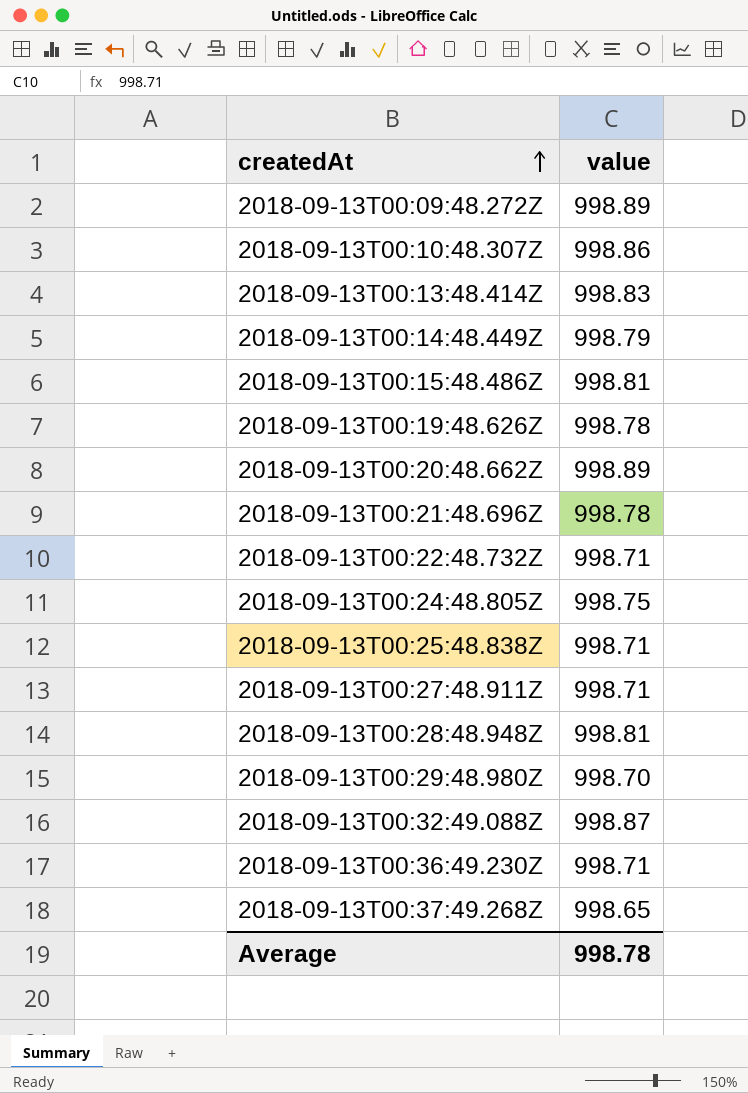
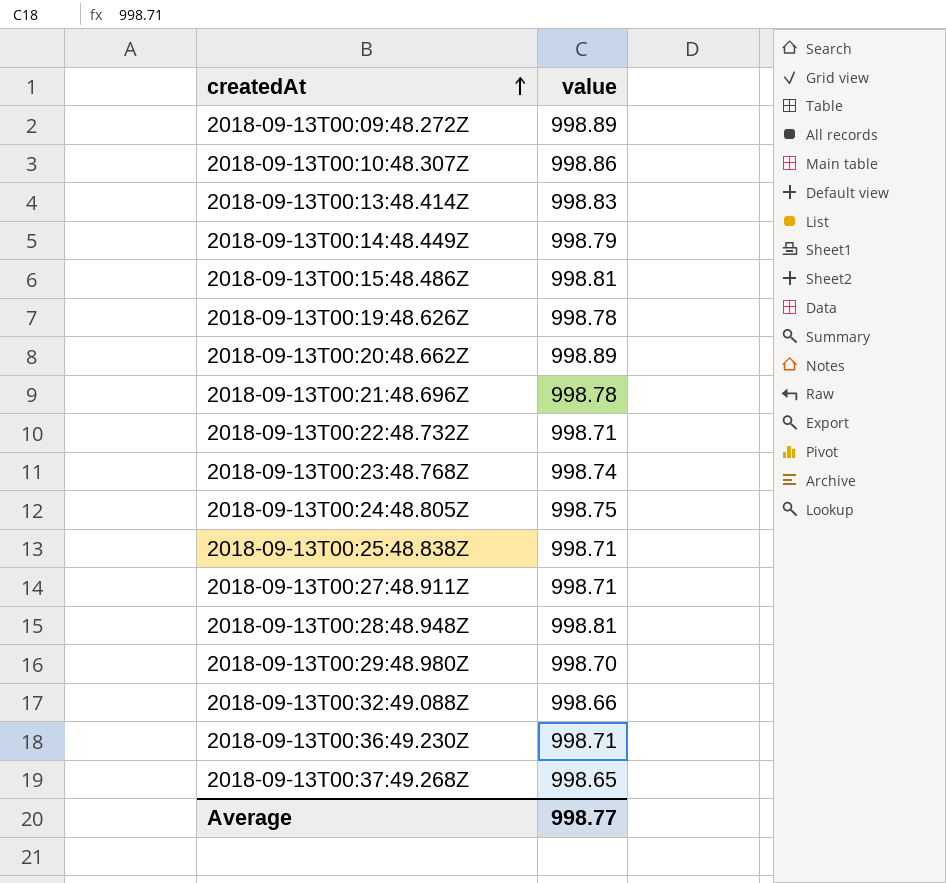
row 2018-09-13T00:23:48.768Z: none -> 998.74
2018-09-13T00:32:49.088Z | value: 998.87 -> 998.66
Average | value: 998.78 -> 998.77

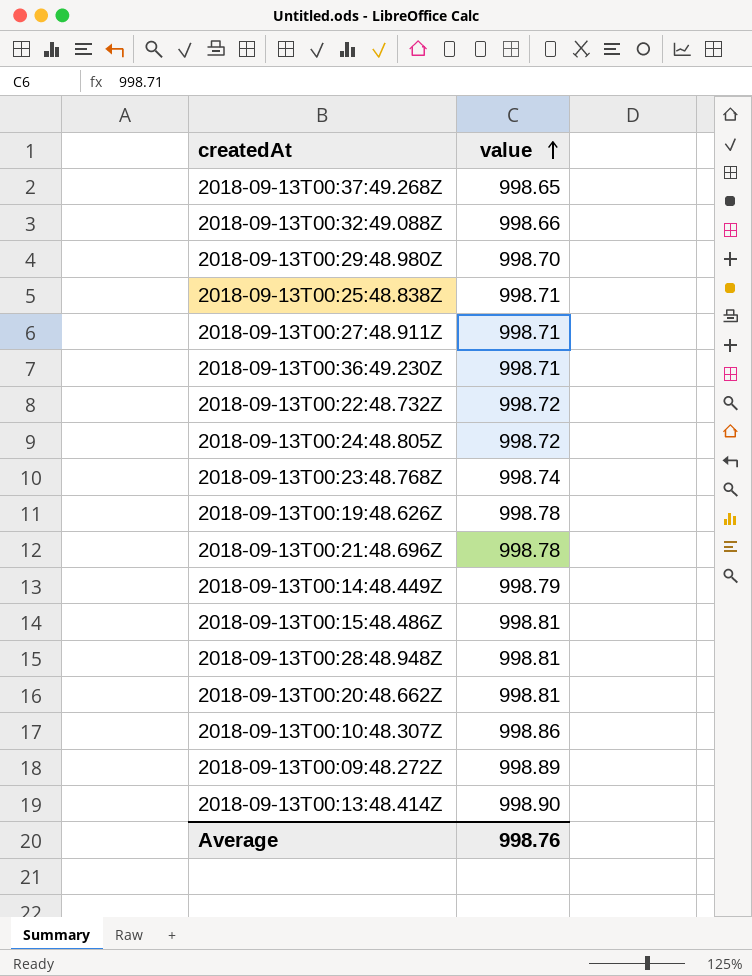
row order: createdAt ascending -> value ascending
2018-09-13T00:22:48.732Z | value: 998.71 -> 998.72
2018-09-13T00:24:48.805Z | value: 998.75 -> 998.72
2018-09-13T00:20:48.662Z | value: 998.89 -> 998.81
2018-09-13T00:13:48.414Z | value: 998.83 -> 998.90
Average | value: 998.77 -> 998.76

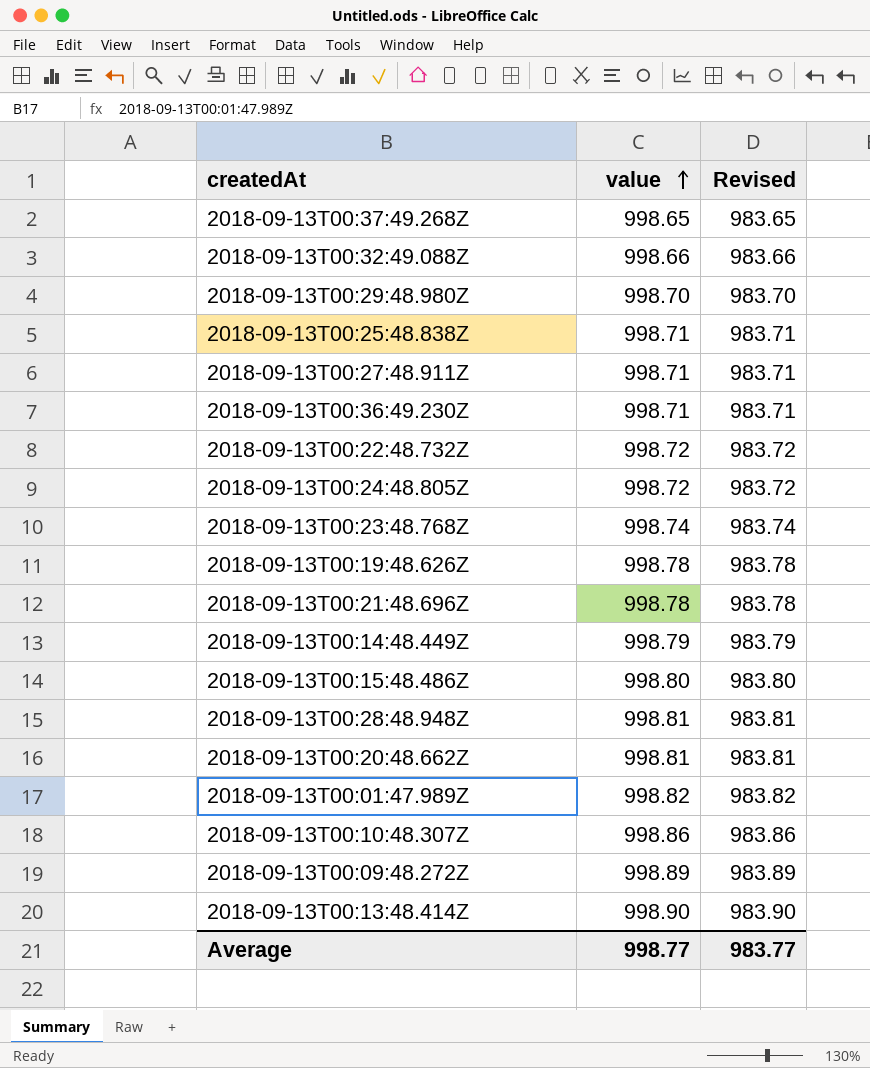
column Revised | formula: none -> [value] - 15
2018-09-13T00:15:48.486Z | value: 998.81 -> 998.80
row 2018-09-13T00:01:47.989Z: none -> 998.82 | 983.82
Average | value: 998.76 -> 998.77

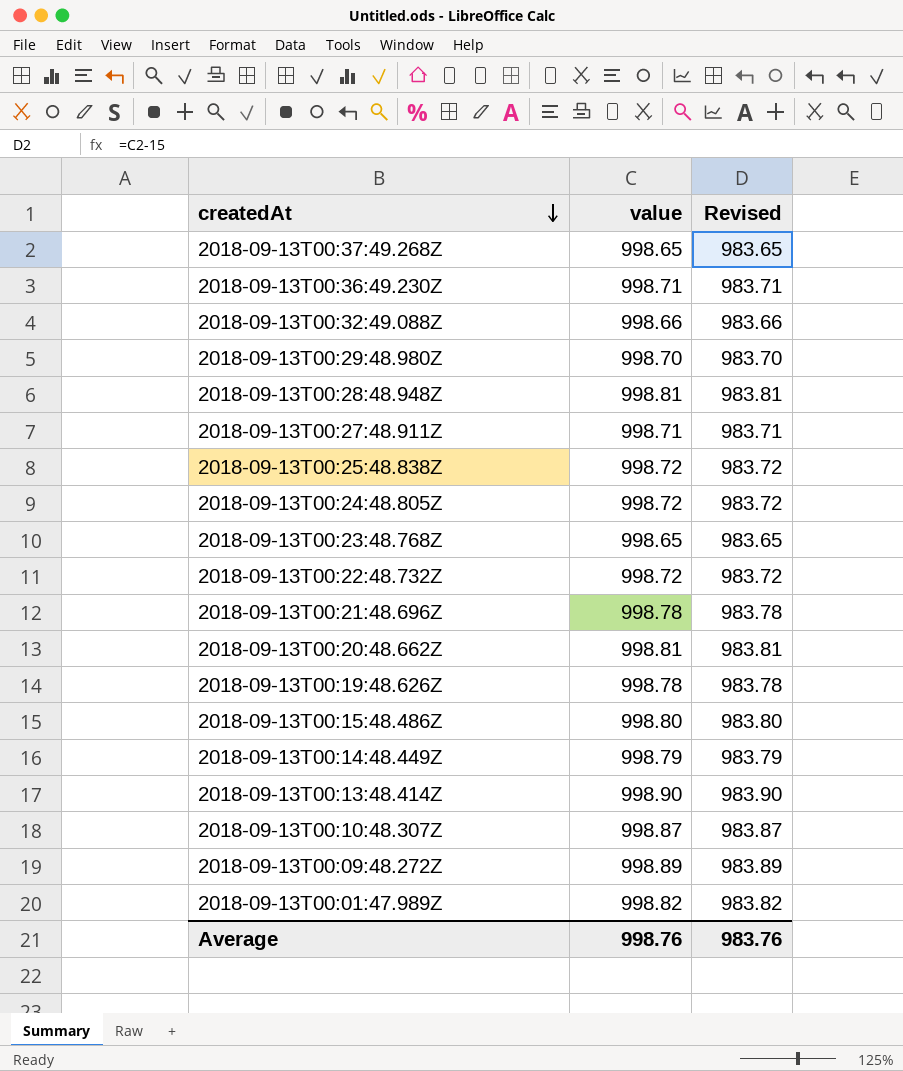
row order: value ascending -> createdAt descending
2018-09-13T00:25:48.838Z | value: 998.71 -> 998.72
2018-09-13T00:25:48.838Z | Revised: 983.71 -> 983.72
2018-09-13T00:23:48.768Z | value: 998.74 -> 998.65
2018-09-13T00:23:48.768Z | Revised: 983.74 -> 983.65
2018-09-13T00:10:48.307Z | value: 998.86 -> 998.87
2018-09-13T00:10:48.307Z | Revised: 983.86 -> 983.87
Average | value: 998.77 -> 998.76
Average | Revised: 983.77 -> 983.76

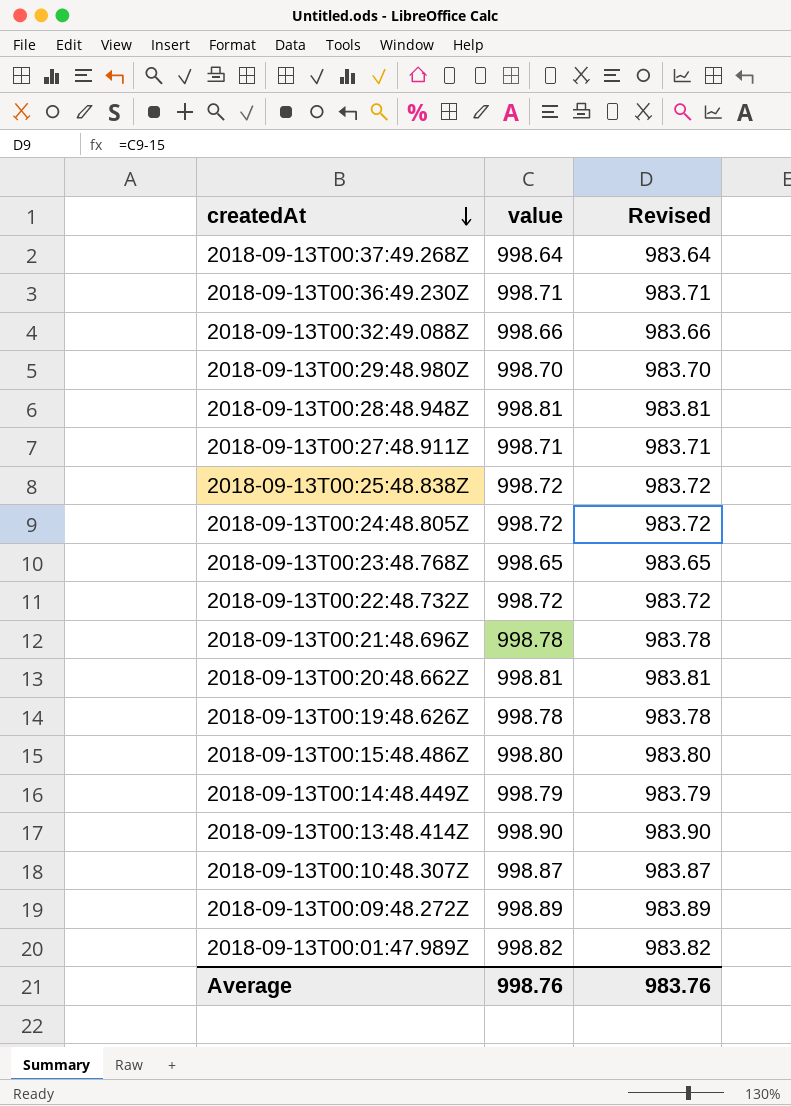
2018-09-13T00:37:49.268Z | value: 998.65 -> 998.64
2018-09-13T00:37:49.268Z | Revised: 983.65 -> 983.64

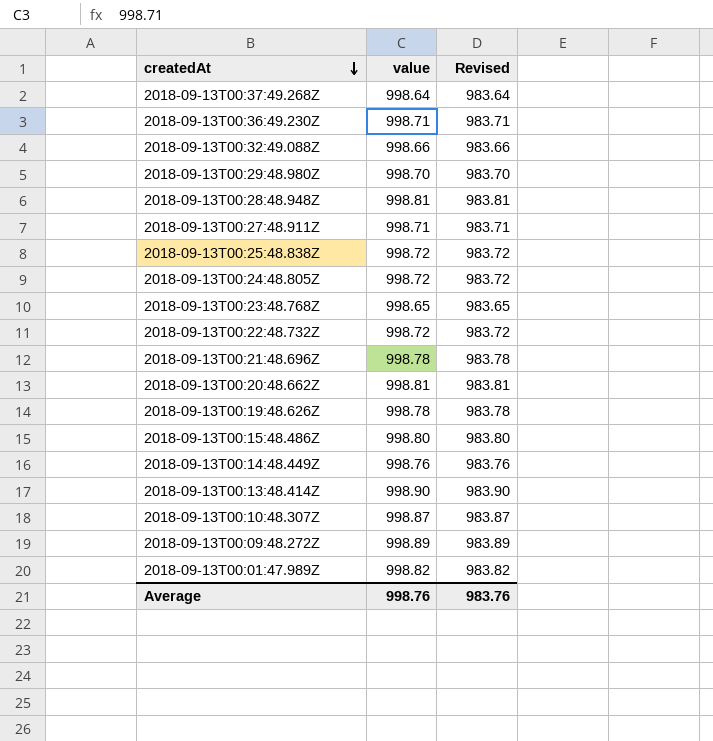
2018-09-13T00:14:48.449Z | value: 998.79 -> 998.76
2018-09-13T00:14:48.449Z | Revised: 983.79 -> 983.76

